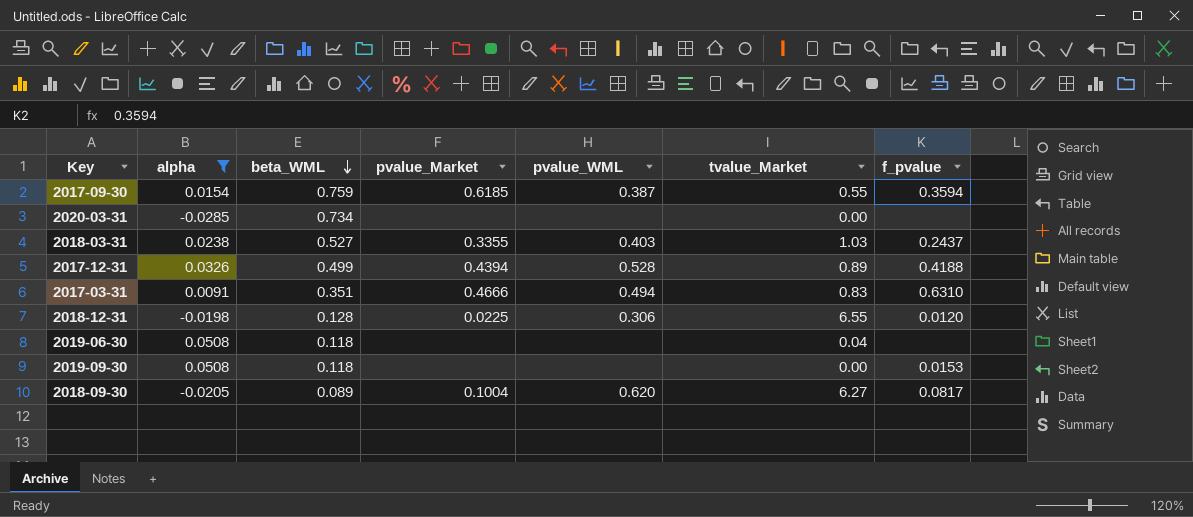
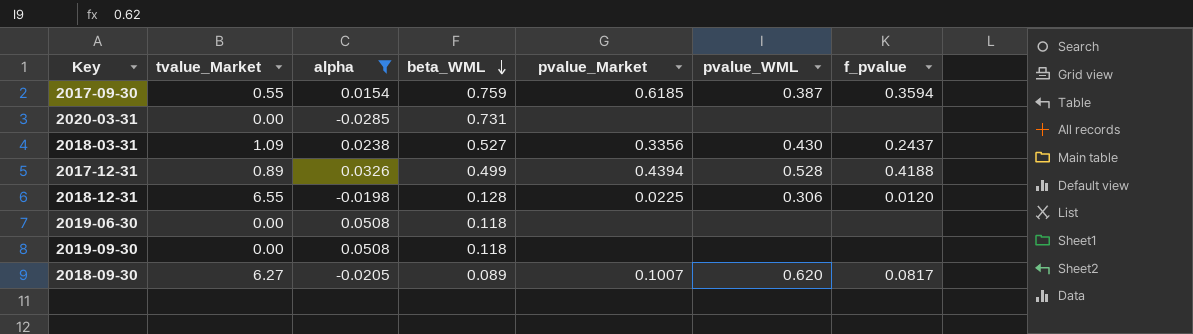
column tvalue_Market | position: 6 -> 2
row 2017-03-31: 0.0091 | 0.351 | 0.4666 | 0.494 | 0.83 | 0.6310 -> none
2020-03-31 | beta_WML: 0.734 -> 0.731
2018-03-31 | tvalue_Market: 1.03 -> 1.09
2018-03-31 | pvalue_Market: 0.3355 -> 0.3356
2018-03-31 | pvalue_WML: 0.403 -> 0.430
2019-06-30 | tvalue_Market: 0.04 -> 0.00
2019-09-30 | f_pvalue: 0.0153 -> none
2018-09-30 | pvalue_Market: 0.1004 -> 0.1007

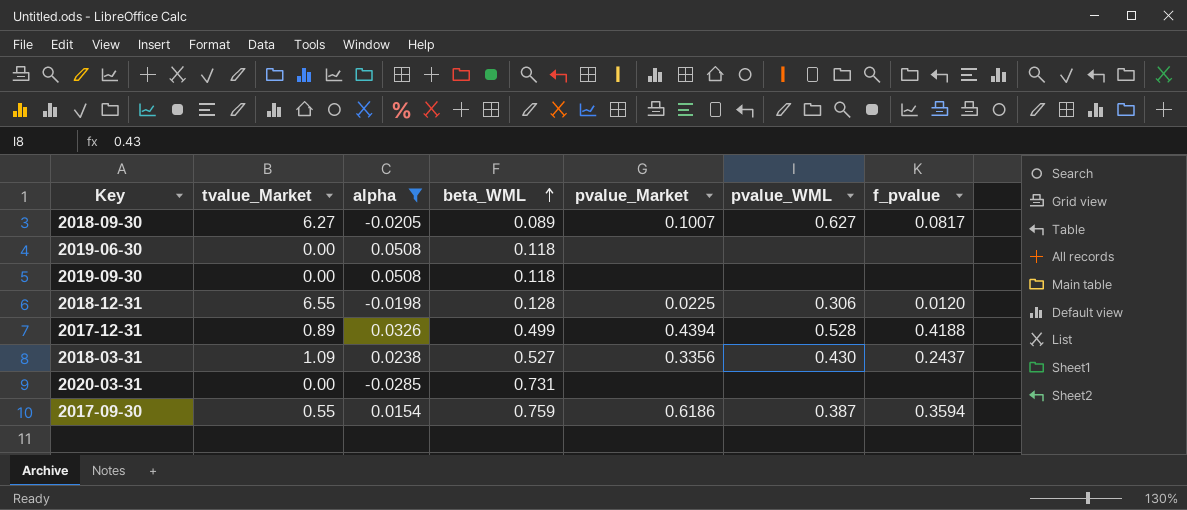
row order: beta_WML descending -> beta_WML ascending
2018-09-30 | pvalue_WML: 0.620 -> 0.627
2017-09-30 | pvalue_Market: 0.6185 -> 0.6186

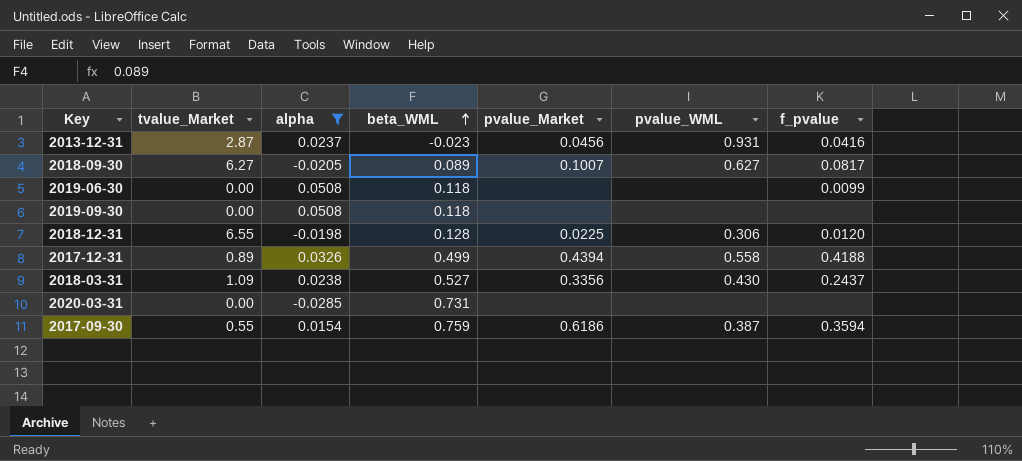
row 2013-12-31: none -> 2.87 | 0.0237 | -0.023 | 0.0456 | 0.931 | 0.0416
2019-06-30 | f_pvalue: none -> 0.0099
2017-12-31 | pvalue_WML: 0.528 -> 0.558

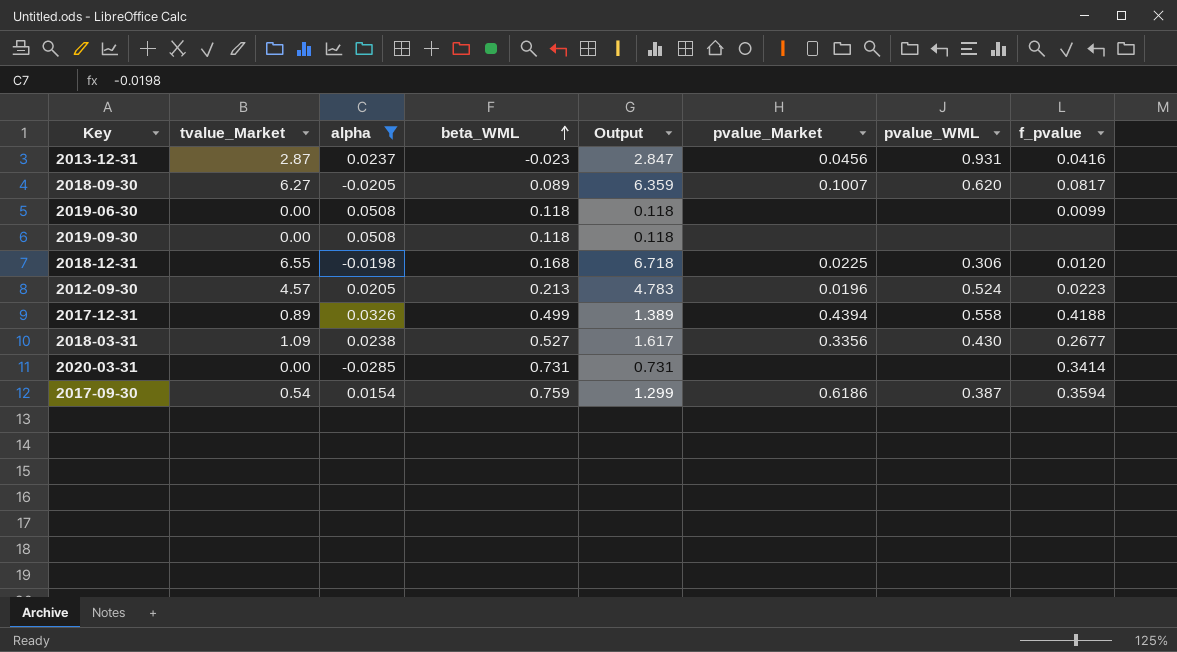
column Output | formula: none -> [tvalue_Market] + [beta_WML]
2018-09-30 | pvalue_WML: 0.627 -> 0.620
2018-12-31 | beta_WML: 0.128 -> 0.168
row 2012-09-30: none -> 4.57 | 0.0205 | 0.213 | 4.783 | 0.0196 | 0.524 | 0.0223
2018-03-31 | f_pvalue: 0.2437 -> 0.2677
2020-03-31 | f_pvalue: none -> 0.3414
2017-09-30 | tvalue_Market: 0.55 -> 0.54

